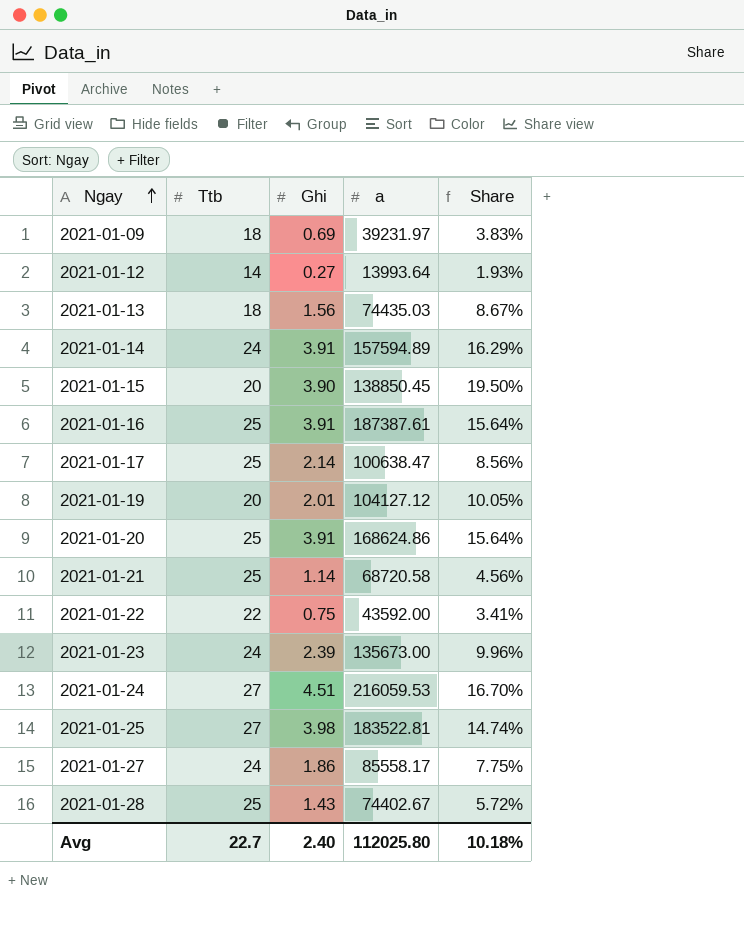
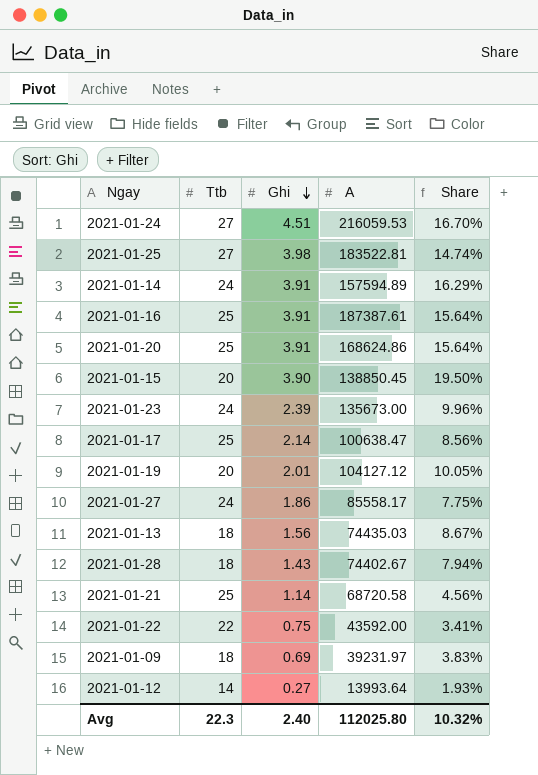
row order: Ngay ascending -> Ghi descending
column name: a -> A
2021-01-28 | Ttb: 25 -> 18
2021-01-28 | Share: 5.72% -> 7.94%
Avg | Ttb: 22.7 -> 22.3
Avg | Share: 10.18% -> 10.32%

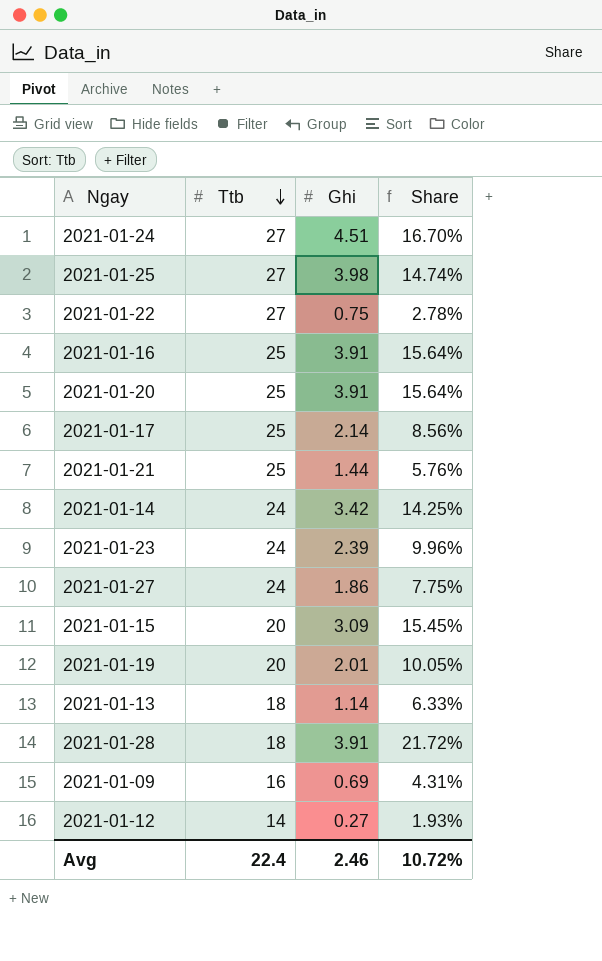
row order: Ghi descending -> Ttb descending
column A | position: 4 -> none
2021-01-22 | Ttb: 22 -> 27
2021-01-22 | Share: 3.41% -> 2.78%
2021-01-21 | Ghi: 1.14 -> 1.44
2021-01-21 | Share: 4.56% -> 5.76%
2021-01-14 | Ghi: 3.91 -> 3.42
2021-01-14 | Share: 16.29% -> 14.25%
2021-01-15 | Ghi: 3.90 -> 3.09
2021-01-15 | Share: 19.50% -> 15.45%
2021-01-13 | Ghi: 1.56 -> 1.14
2021-01-13 | Share: 8.67% -> 6.33%
2021-01-28 | Ghi: 1.43 -> 3.91
2021-01-28 | Share: 7.94% -> 21.72%
2021-01-09 | Ttb: 18 -> 16
2021-01-09 | Share: 3.83% -> 4.31%
Avg | Ttb: 22.3 -> 22.4
Avg | Ghi: 2.40 -> 2.46
Avg | Share: 10.32% -> 10.72%

